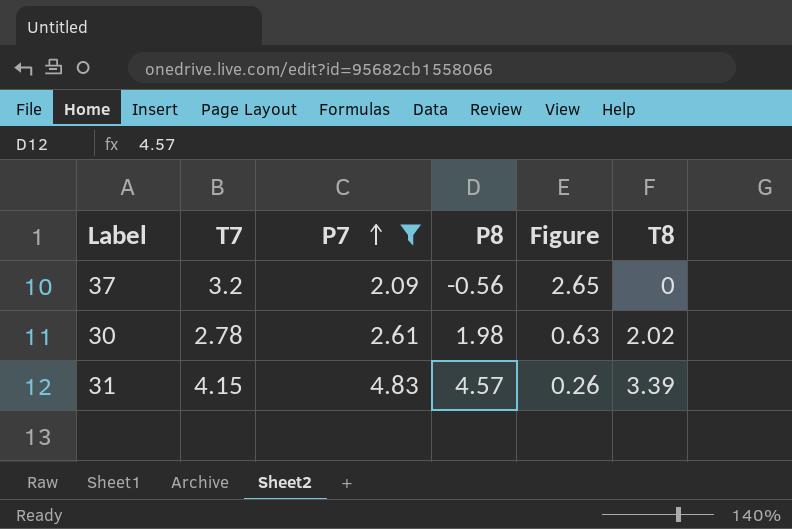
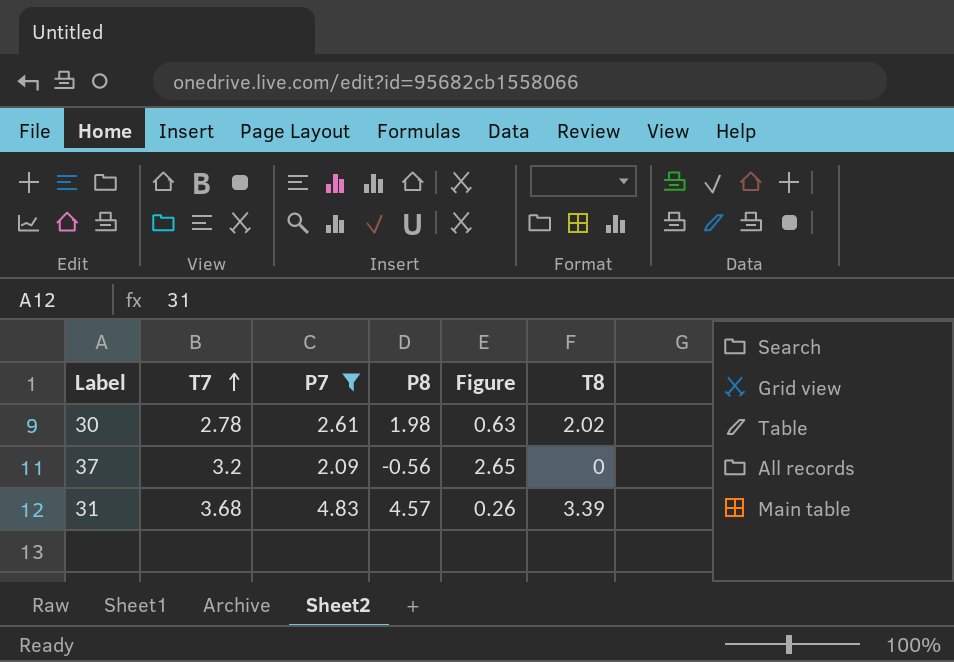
row order: P7 ascending -> T7 ascending
31 | T7: 4.15 -> 3.68

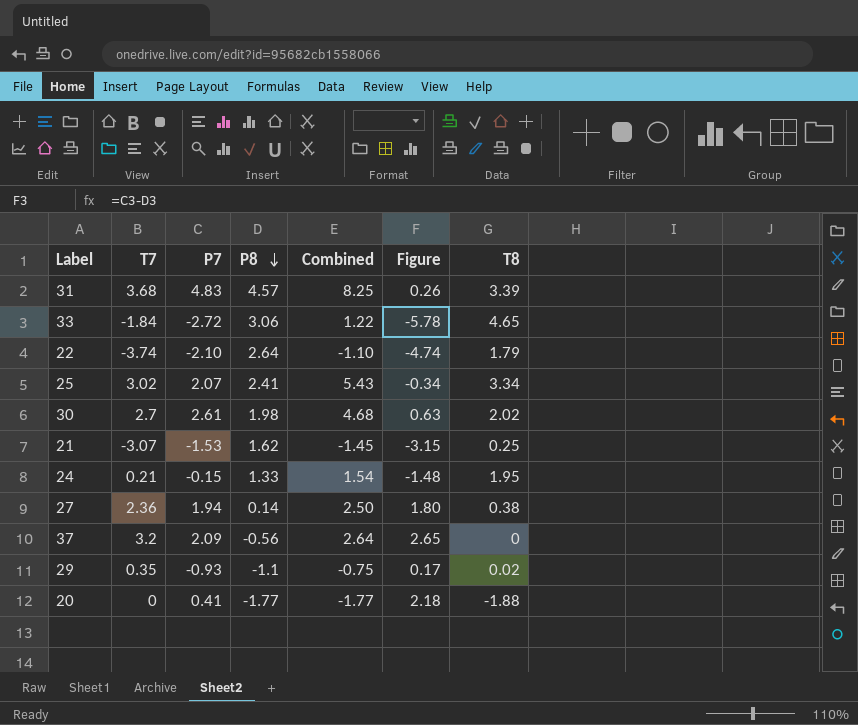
filter: P7 >= 2.09 -> none
row order: T7 ascending -> P8 descending
column Combined | formula: none -> [T7] + [P8]
30 | T7: 2.78 -> 2.7

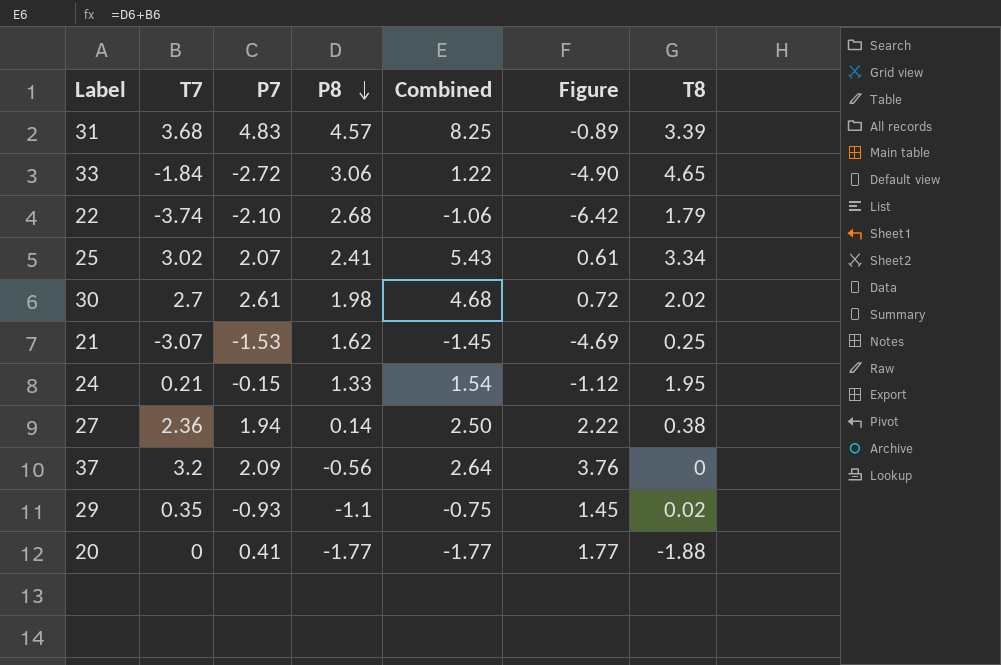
column Figure | formula: [P7] - [P8] -> [T7] - [P8]
22 | P8: 2.64 -> 2.68
22 | Combined: -1.10 -> -1.06

